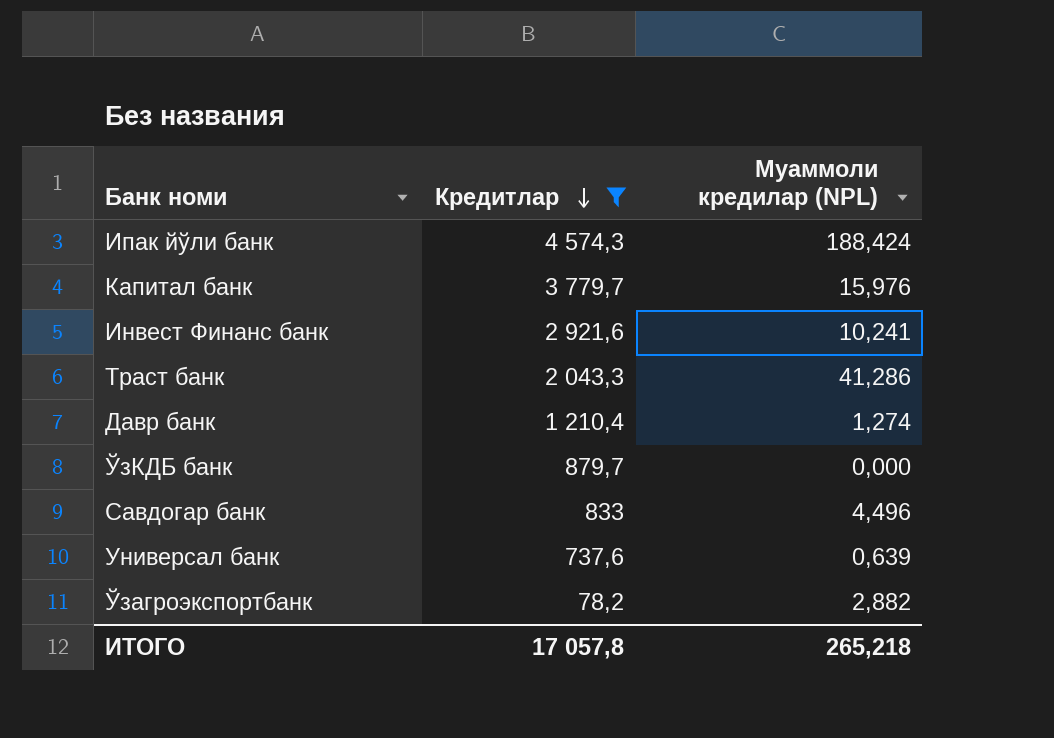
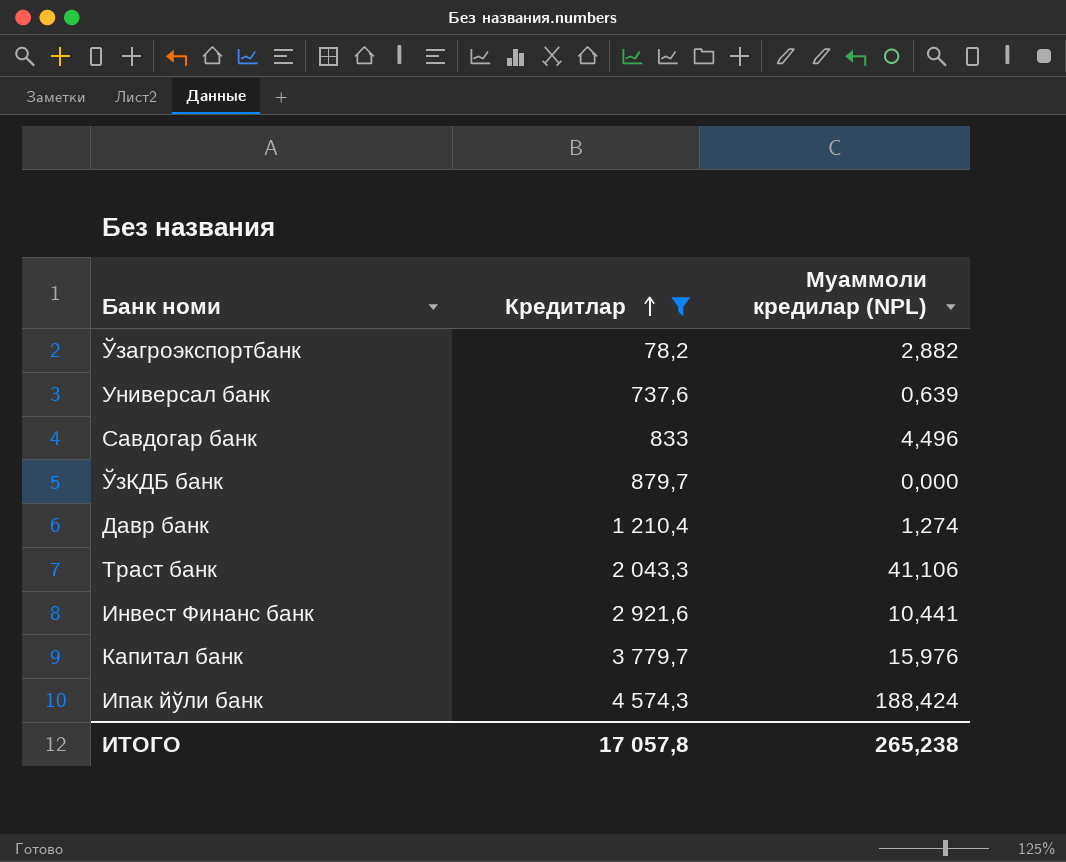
row order: Кредитлар descending -> Кредитлар ascending
Траст банк | Муаммоли кредилар (NPL): 41,286 -> 41,106
Инвест Финанс банк | Муаммоли кредилар (NPL): 10,241 -> 10,441
ИТОГО | Муаммоли кредилар (NPL): 265,218 -> 265,238

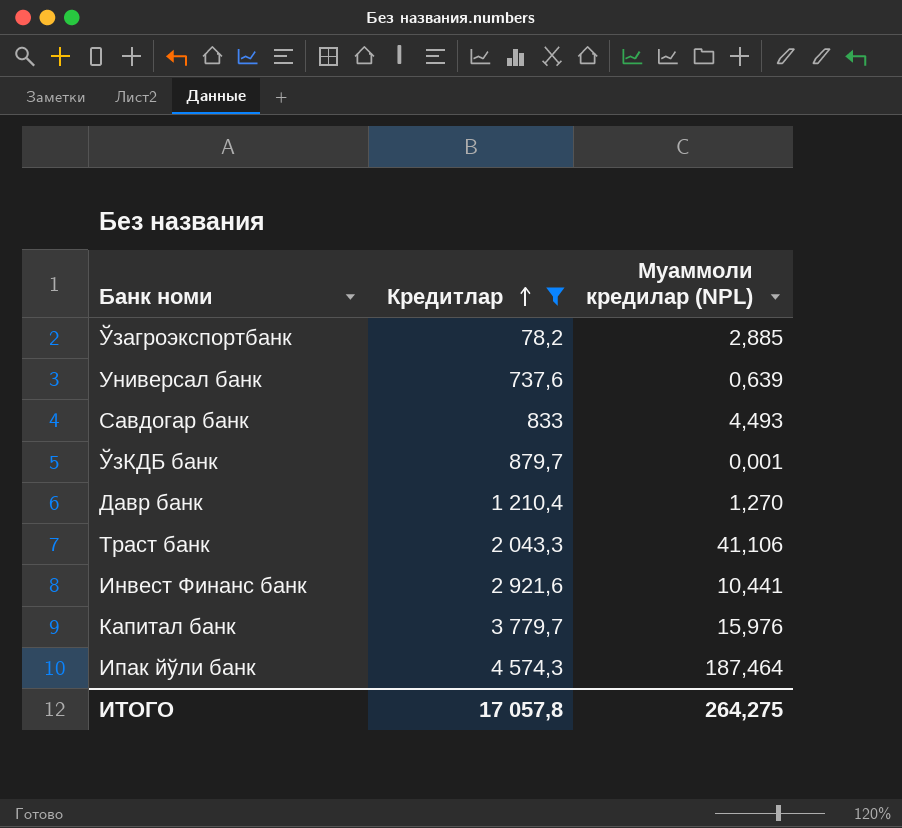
Ўзагроэкспортбанк | Муаммоли кредилар (NPL): 2,882 -> 2,885
Савдогар банк | Муаммоли кредилар (NPL): 4,496 -> 4,493
ЎзКДБ банк | Муаммоли кредилар (NPL): 0,000 -> 0,001
Давр банк | Муаммоли кредилар (NPL): 1,274 -> 1,270
Ипак йўли банк | Муаммоли кредилар (NPL): 188,424 -> 187,464
ИТОГО | Муаммоли кредилар (NPL): 265,238 -> 264,275

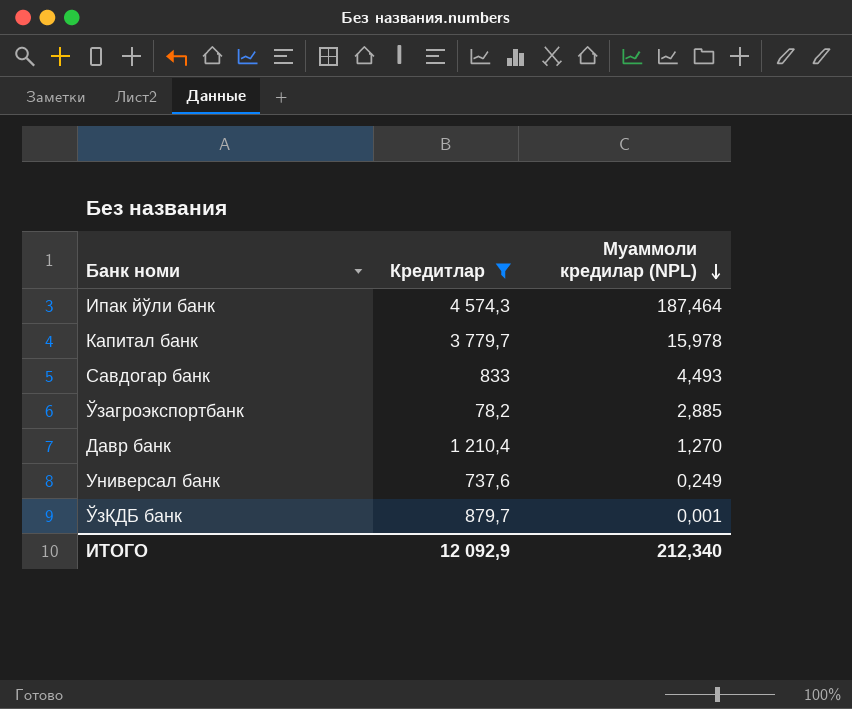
row order: Кредитлар ascending -> Муаммоли кредилар (NPL) descending
row Траст банк: 2 043,3 | 41,106 -> none
row Инвест Финанс банк: 2 921,6 | 10,441 -> none
Капитал банк | Муаммоли кредилар (NPL): 15,976 -> 15,978
Универсал банк | Муаммоли кредилар (NPL): 0,639 -> 0,249
ИТОГО | Кредитлар: 17 057,8 -> 12 092,9
ИТОГО | Муаммоли кредилар (NPL): 264,275 -> 212,340

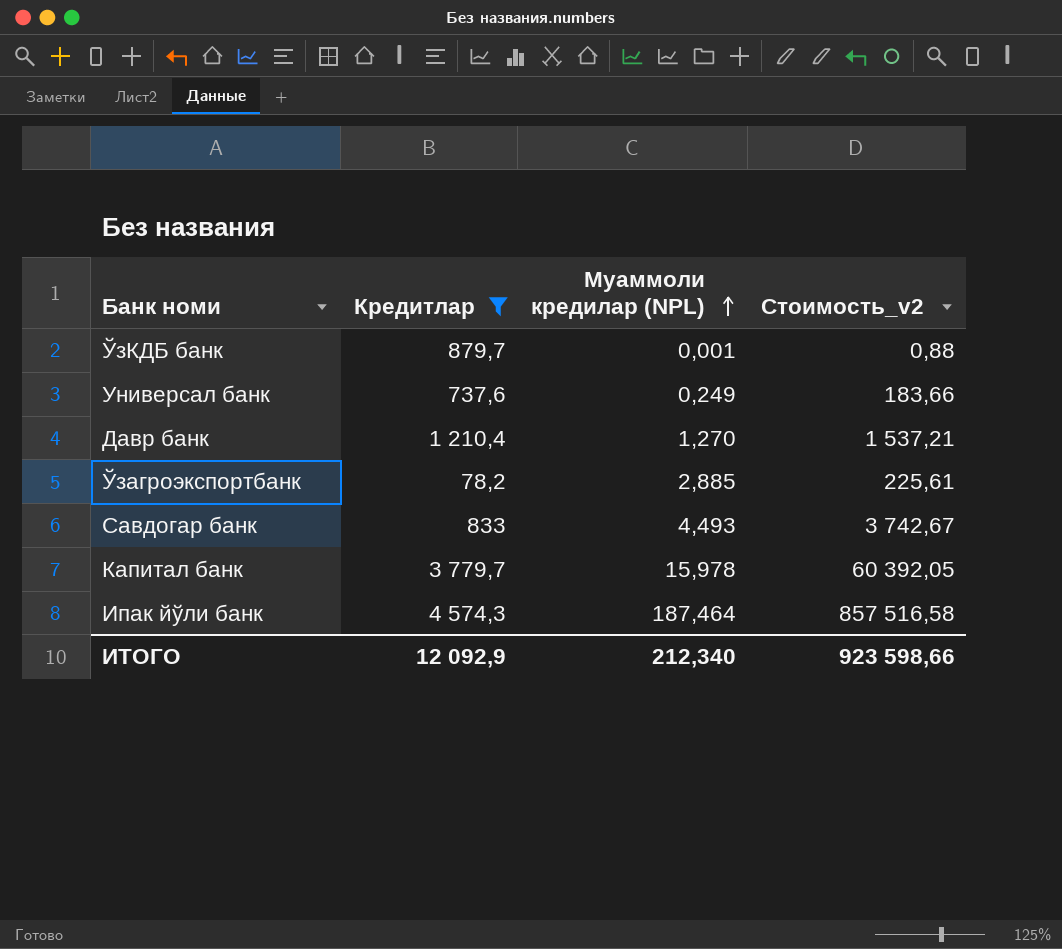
row order: Муаммоли кредилар (NPL) descending -> Муаммоли кредилар (NPL) ascending
column Стоимость_v2 | formula: none -> [Кредитлар] * [Муаммоли кредилар (NPL)]

